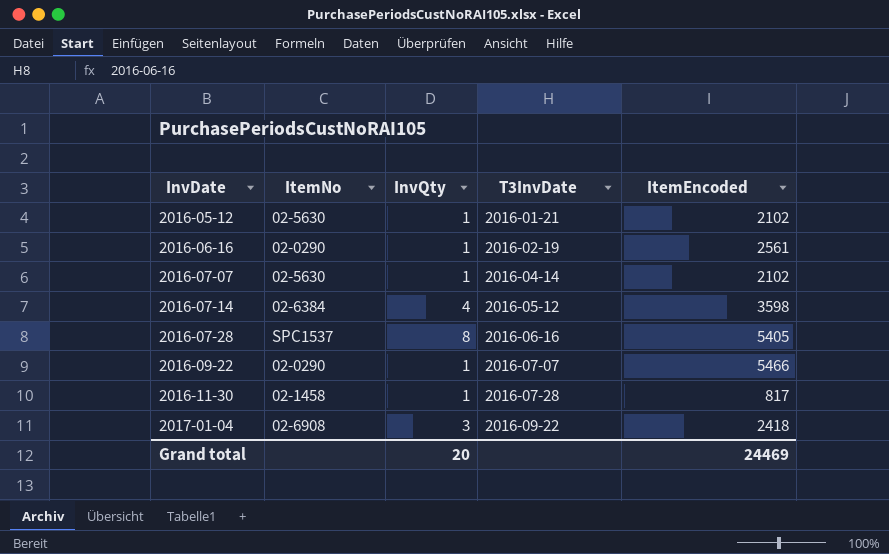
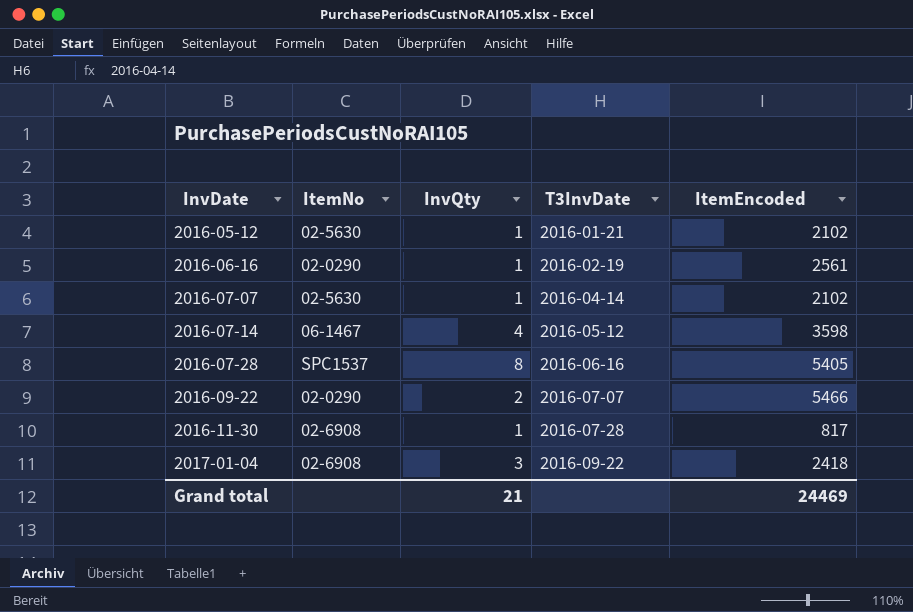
2016-07-14 | ItemNo: 02-6384 -> 06-1467
2016-09-22 | InvQty: 1 -> 2
2016-11-30 | ItemNo: 02-1458 -> 02-6908
Grand total | InvQty: 20 -> 21

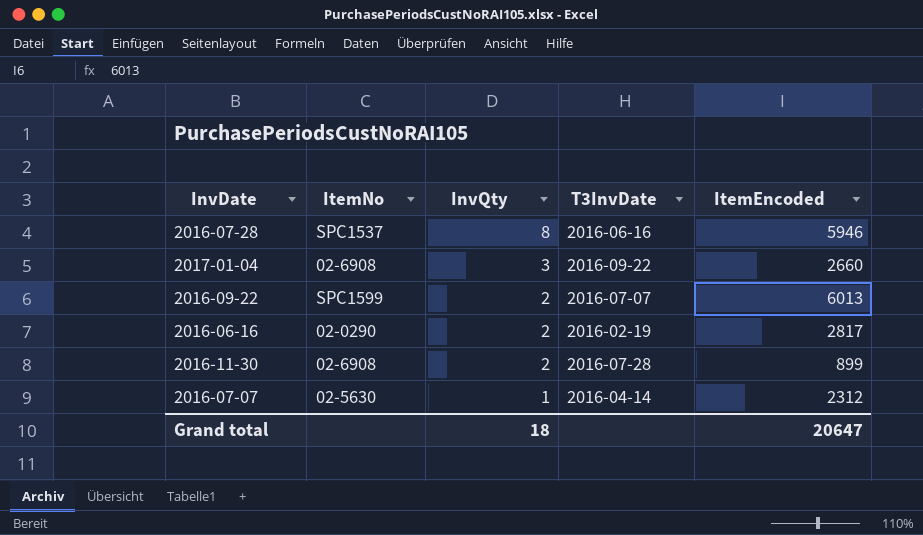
row order: InvDate ascending -> InvQty descending
row 2016-05-12: 02-5630 | 1 | 2016-01-21 | 2102 -> none
row 2016-07-14: 06-1467 | 4 | 2016-05-12 | 3598 -> none
2016-07-28 | ItemEncoded: 5405 -> 5946
2017-01-04 | ItemEncoded: 2418 -> 2660
2016-09-22 | ItemNo: 02-0290 -> SPC1599
2016-09-22 | ItemEncoded: 5466 -> 6013
2016-06-16 | InvQty: 1 -> 2
2016-06-16 | ItemEncoded: 2561 -> 2817
2016-11-30 | InvQty: 1 -> 2
2016-11-30 | ItemEncoded: 817 -> 899
2016-07-07 | ItemEncoded: 2102 -> 2312
Grand total | InvQty: 21 -> 18
Grand total | ItemEncoded: 24469 -> 20647

